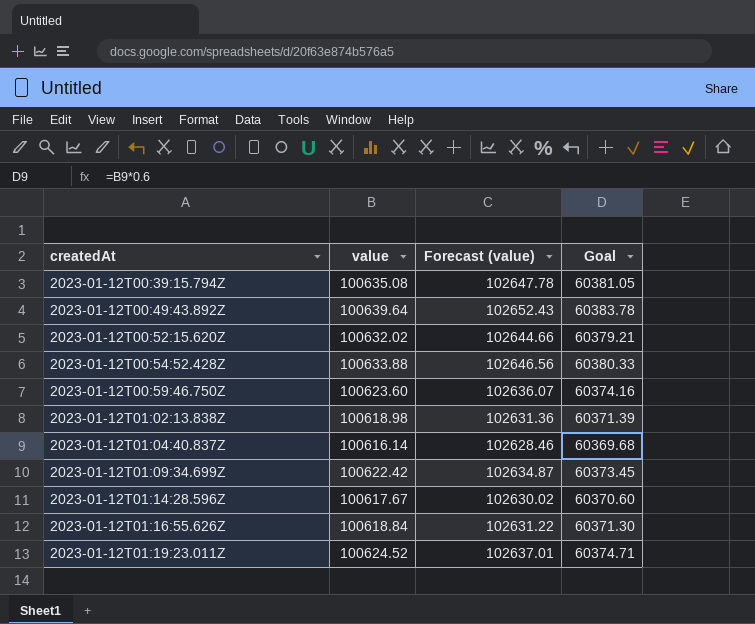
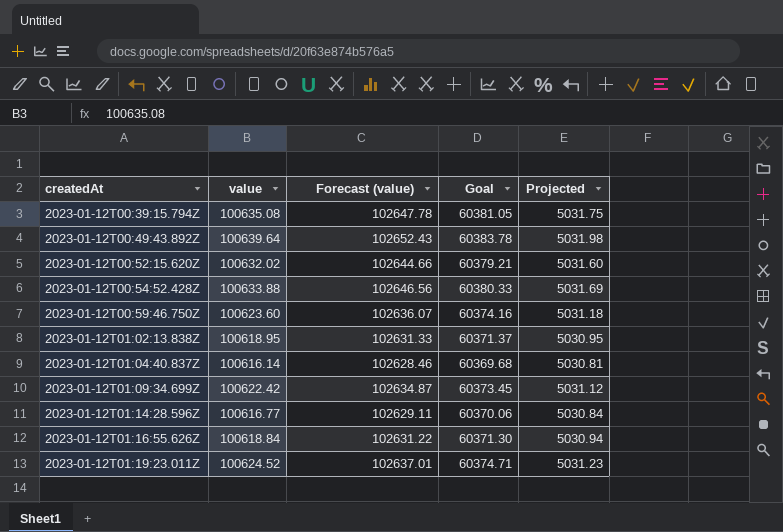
column Projected | formula: none -> [value] * 0.05
2023-01-12T01:02:13.838Z | value: 100618.98 -> 100618.95
2023-01-12T01:02:13.838Z | Forecast (value): 102631.36 -> 102631.33
2023-01-12T01:02:13.838Z | Goal: 60371.39 -> 60371.37
2023-01-12T01:14:28.596Z | value: 100617.67 -> 100616.77
2023-01-12T01:14:28.596Z | Forecast (value): 102630.02 -> 102629.11
2023-01-12T01:14:28.596Z | Goal: 60370.60 -> 60370.06

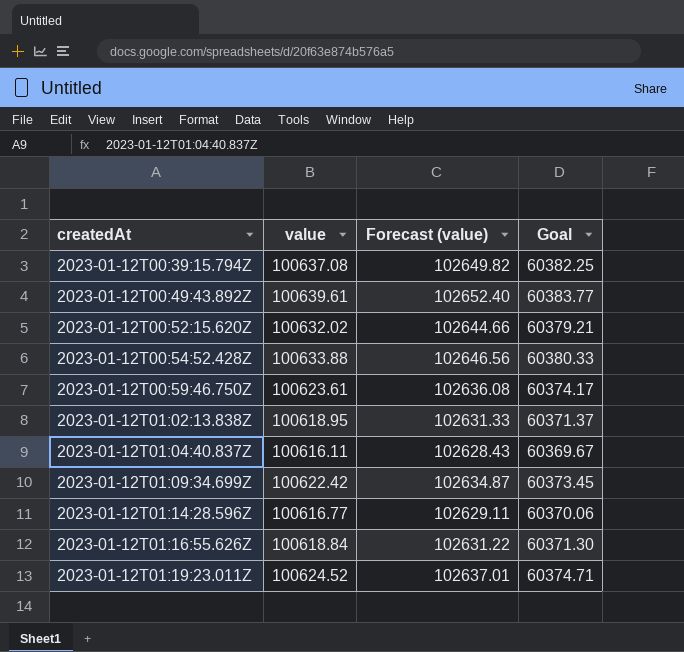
column Projected | formula: [value] * 0.05 -> none
2023-01-12T00:39:15.794Z | value: 100635.08 -> 100637.08
2023-01-12T00:39:15.794Z | Forecast (value): 102647.78 -> 102649.82
2023-01-12T00:39:15.794Z | Goal: 60381.05 -> 60382.25
2023-01-12T00:49:43.892Z | value: 100639.64 -> 100639.61
2023-01-12T00:49:43.892Z | Forecast (value): 102652.43 -> 102652.40
2023-01-12T00:49:43.892Z | Goal: 60383.78 -> 60383.77
2023-01-12T00:59:46.750Z | value: 100623.60 -> 100623.61
2023-01-12T00:59:46.750Z | Forecast (value): 102636.07 -> 102636.08
2023-01-12T00:59:46.750Z | Goal: 60374.16 -> 60374.17
2023-01-12T01:04:40.837Z | value: 100616.14 -> 100616.11
2023-01-12T01:04:40.837Z | Forecast (value): 102628.46 -> 102628.43
2023-01-12T01:04:40.837Z | Goal: 60369.68 -> 60369.67

